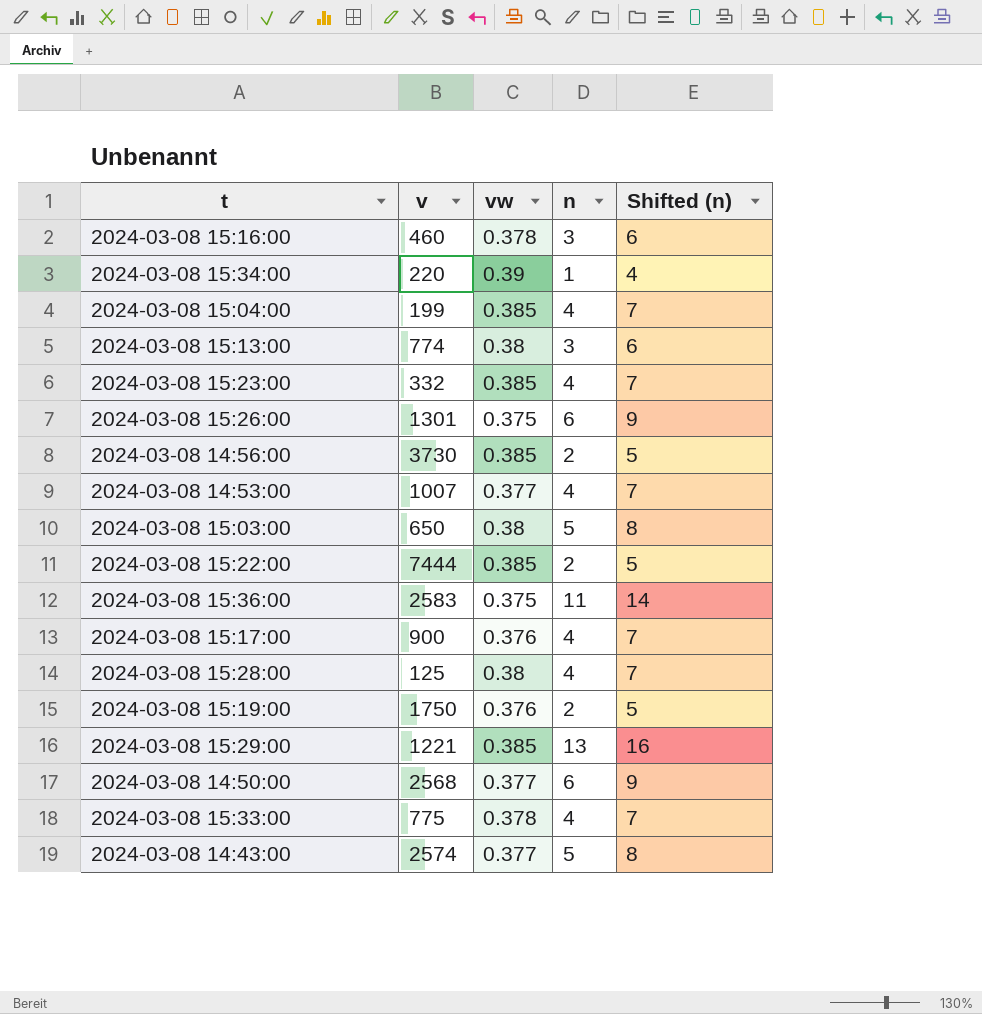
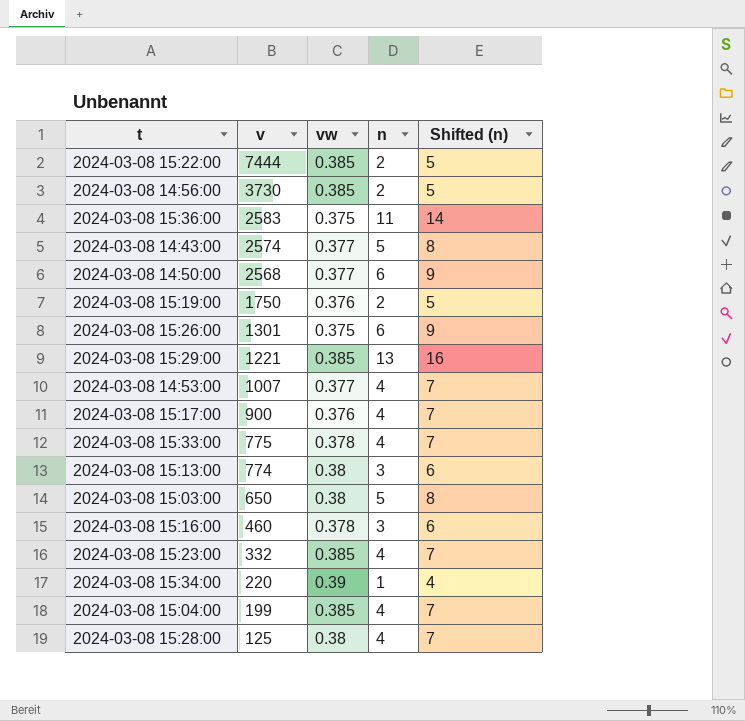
row order: none -> v descending

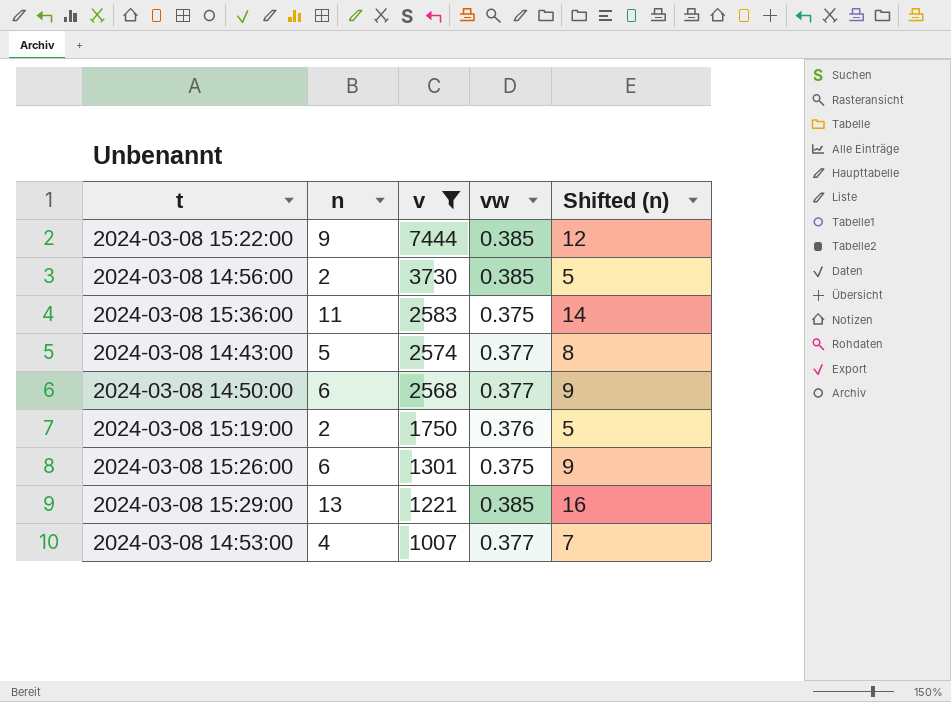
filter: none -> v >= 1007
column n | position: 4 -> 2
2024-03-08 15:22:00 | n: 2 -> 9
2024-03-08 15:22:00 | Shifted (n): 5 -> 12

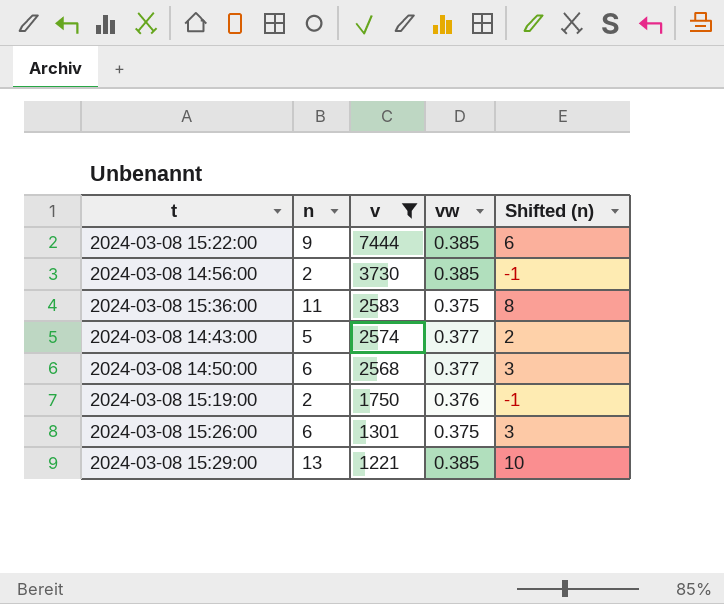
column Shifted (n) | formula: [n] + 3 -> [n] - 3
row 2024-03-08 14:53:00: 4 | 1007 | 0.377 | 7 -> none

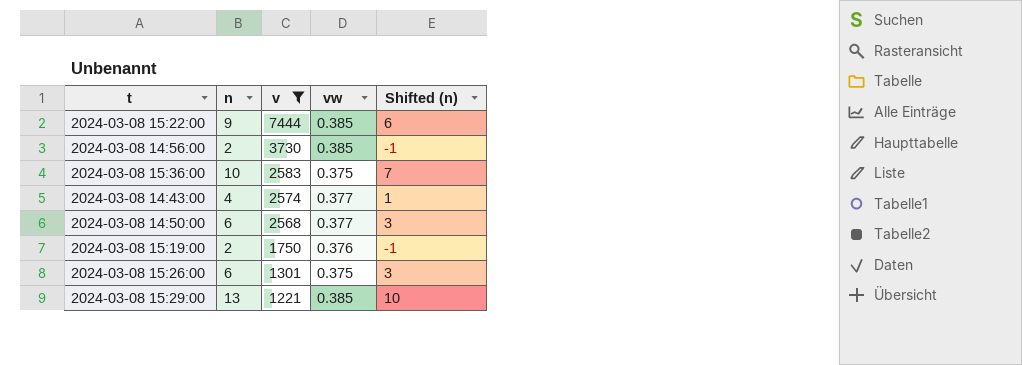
2024-03-08 15:36:00 | n: 11 -> 10
2024-03-08 15:36:00 | Shifted (n): 8 -> 7
2024-03-08 14:43:00 | n: 5 -> 4
2024-03-08 14:43:00 | Shifted (n): 2 -> 1

